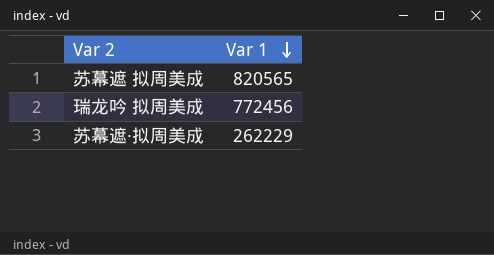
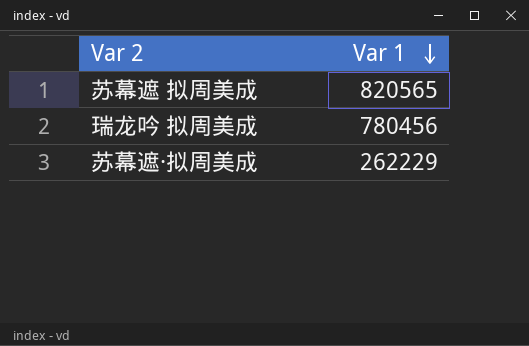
瑞龙吟 拟周美成 | Var 1: 772456 -> 780456

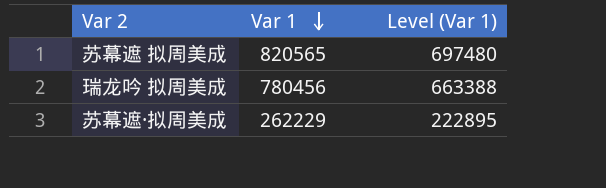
column Level (Var 1) | formula: none -> [Var 1] * 0.85

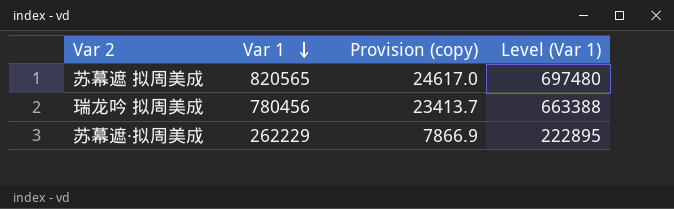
column Provision (copy) | formula: none -> [Var 1] * 0.03

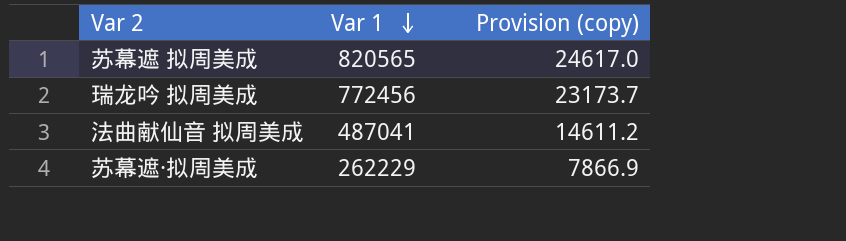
column Level (Var 1) | formula: [Var 1] * 0.85 -> none
瑞龙吟 拟周美成 | Var 1: 780456 -> 772456
瑞龙吟 拟周美成 | Provision (copy): 23413.7 -> 23173.7
row 法曲献仙音 拟周美成: none -> 487041 | 14611.2

